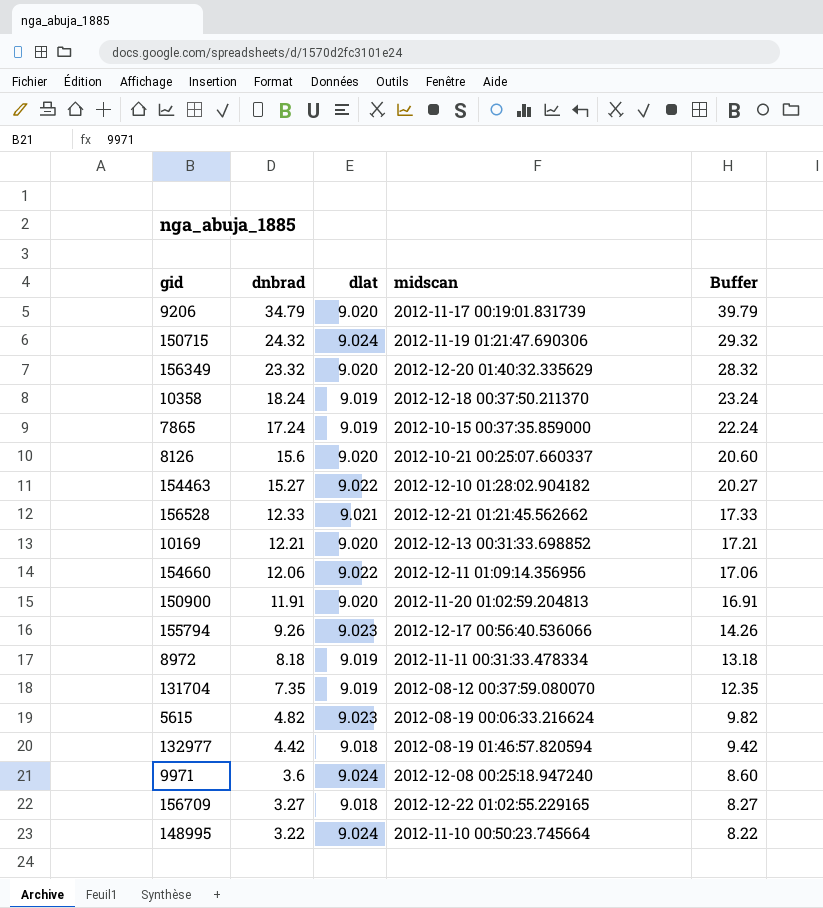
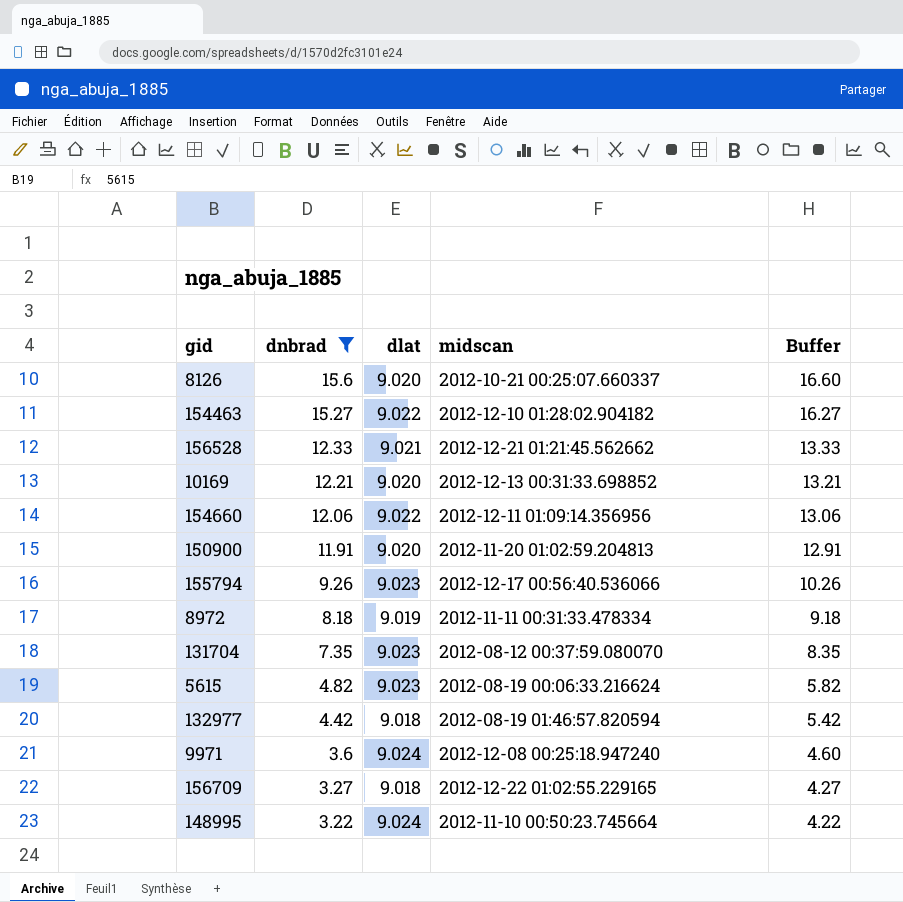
filter: none -> dnbrad <= 15.6
column Buffer | formula: [dnbrad] + 5 -> [dnbrad] + 1
131704 | dlat: 9.019 -> 9.023

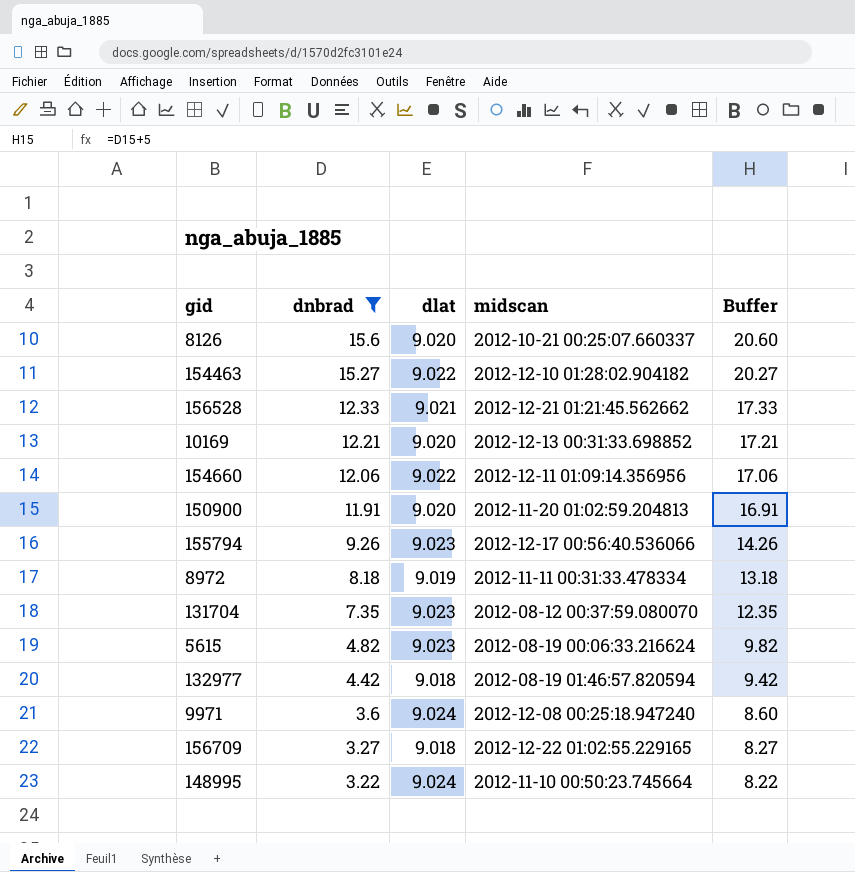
column Buffer | formula: [dnbrad] + 1 -> [dnbrad] + 5

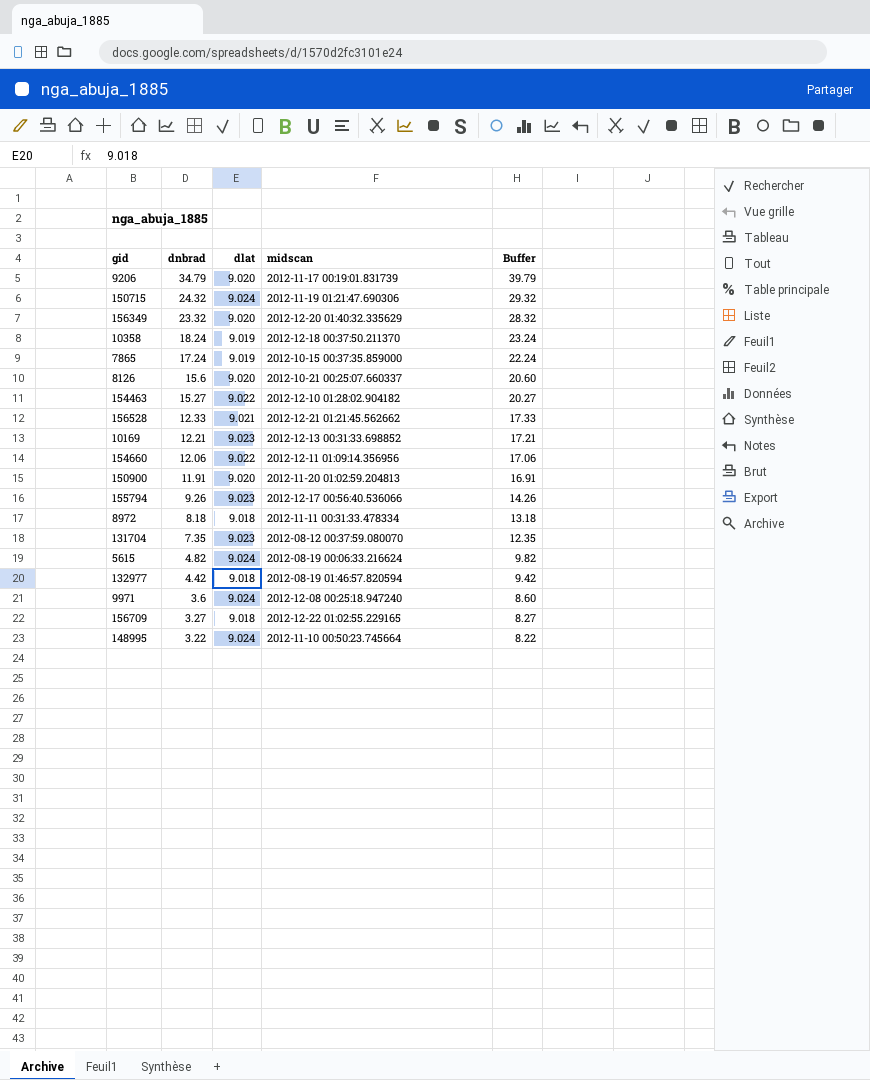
filter: dnbrad <= 15.6 -> none
10169 | dlat: 9.020 -> 9.023
8972 | dlat: 9.019 -> 9.018
5615 | dlat: 9.023 -> 9.024

